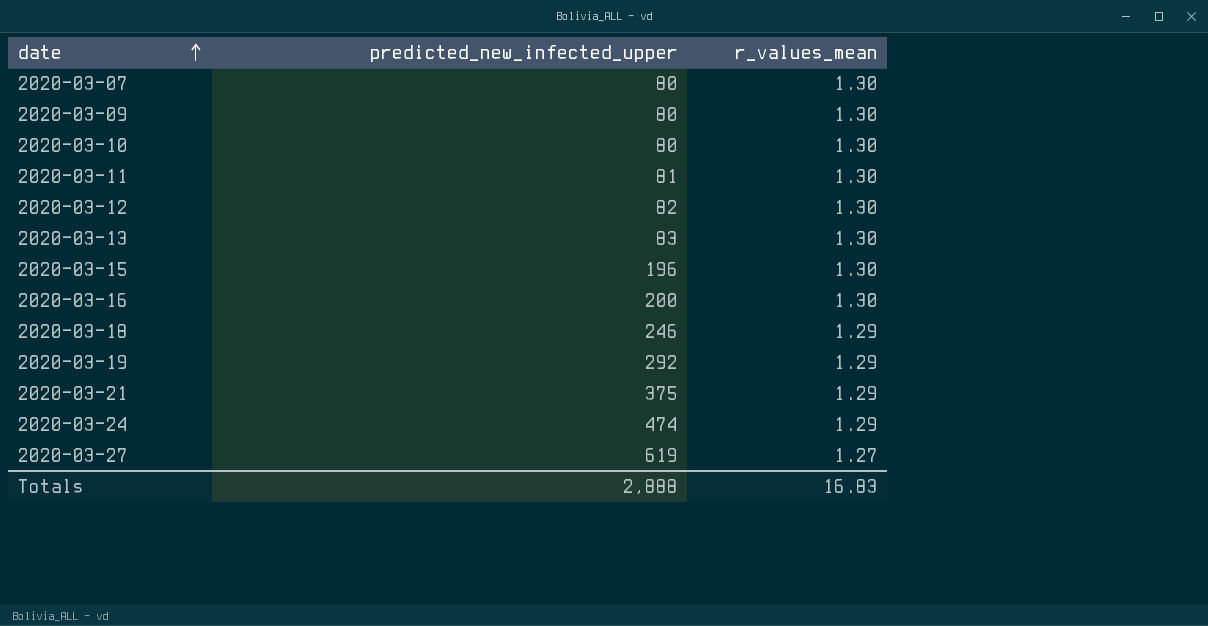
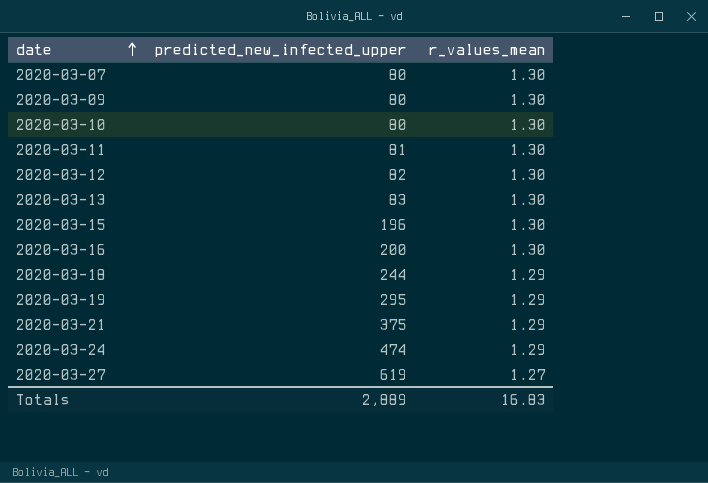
2020-03-18 | predicted_new_infected_upper: 246 -> 244
2020-03-19 | predicted_new_infected_upper: 292 -> 295
Totals | predicted_new_infected_upper: 2,888 -> 2,889

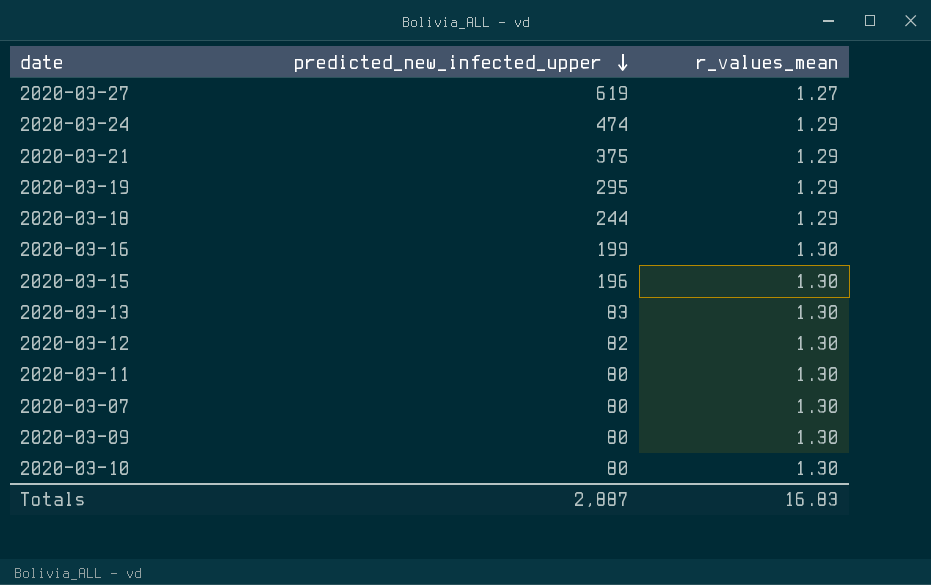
row order: date ascending -> predicted_new_infected_upper descending
2020-03-16 | predicted_new_infected_upper: 200 -> 199
2020-03-11 | predicted_new_infected_upper: 81 -> 80
Totals | predicted_new_infected_upper: 2,889 -> 2,887

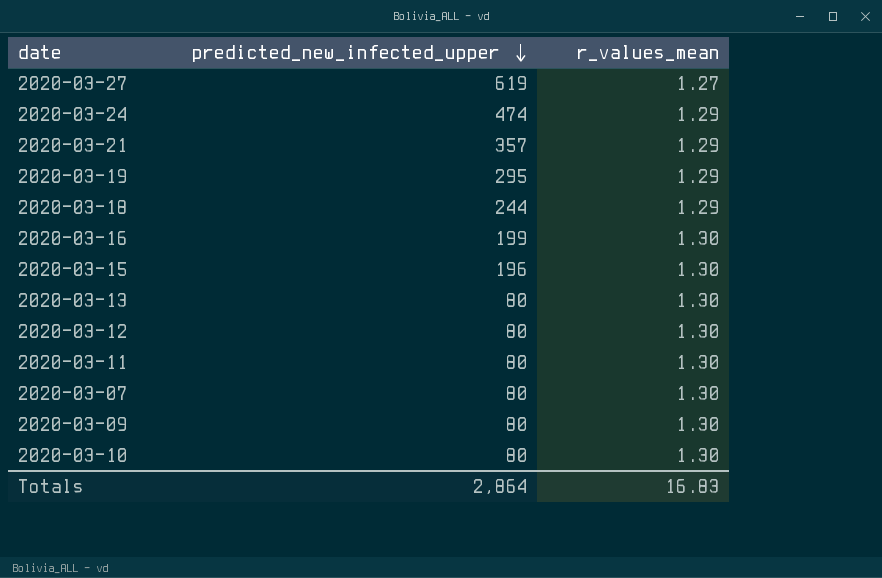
2020-03-21 | predicted_new_infected_upper: 375 -> 357
2020-03-13 | predicted_new_infected_upper: 83 -> 80
2020-03-12 | predicted_new_infected_upper: 82 -> 80
Totals | predicted_new_infected_upper: 2,887 -> 2,864

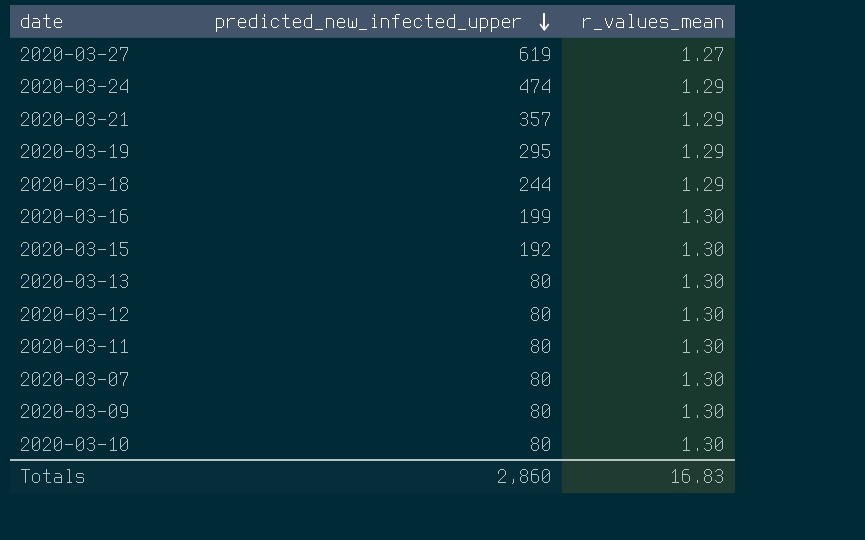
2020-03-15 | predicted_new_infected_upper: 196 -> 192
Totals | predicted_new_infected_upper: 2,864 -> 2,860

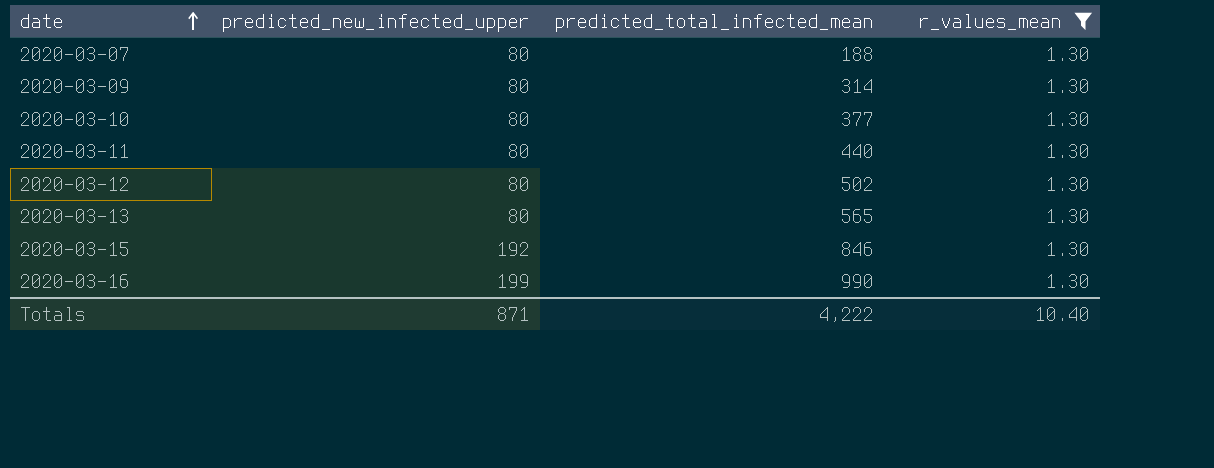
filter: none -> r_values_mean = 1.30
row order: predicted_new_infected_upper descending -> date ascending
column predicted_total_infected_mean | position: none -> 3
Totals | predicted_new_infected_upper: 2,860 -> 871
Totals | r_values_mean: 16.83 -> 10.40

